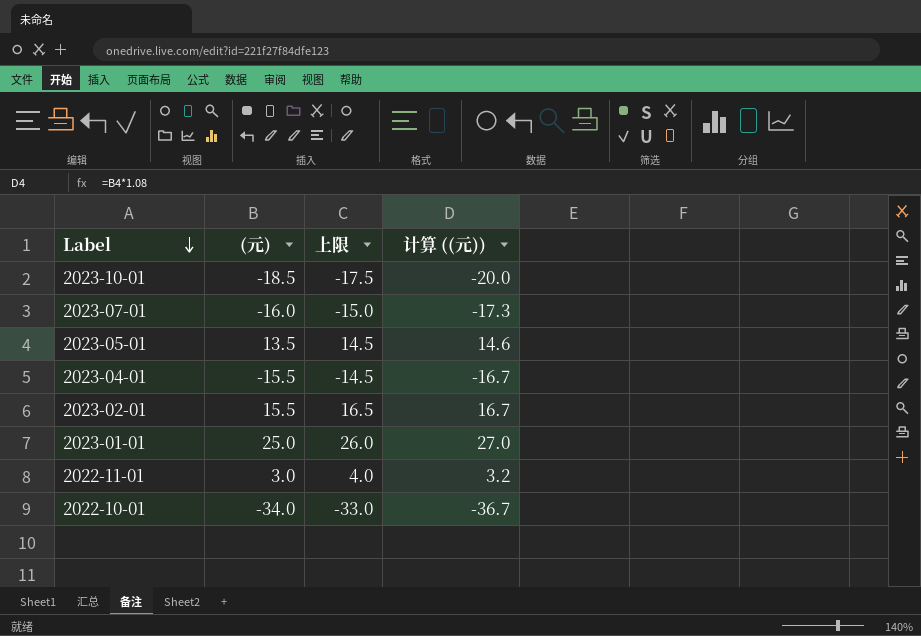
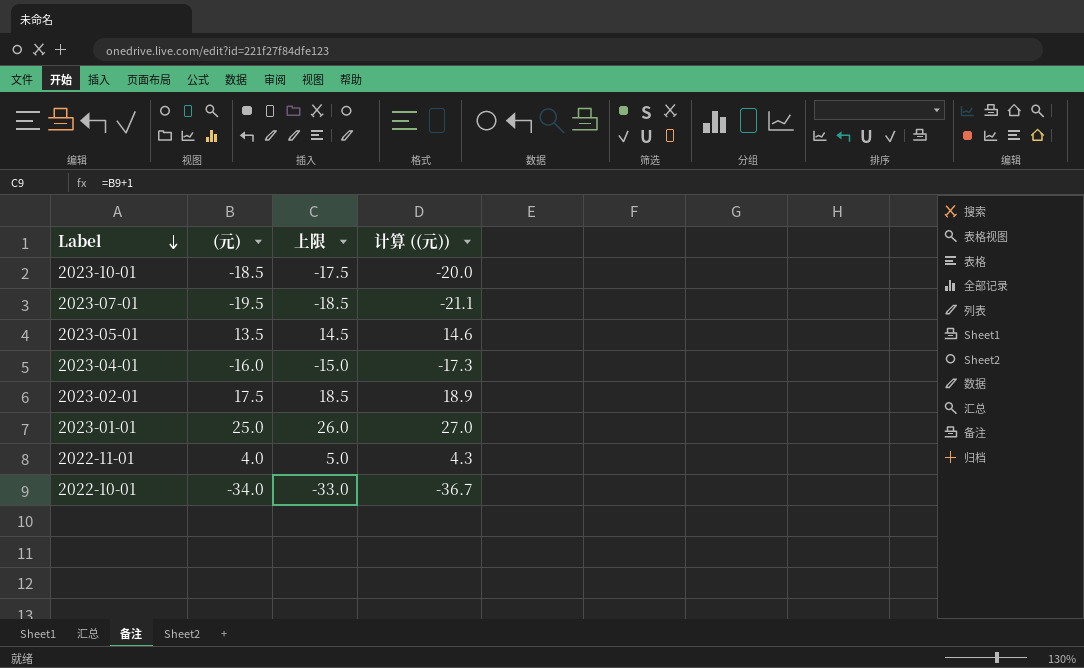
2023-07-01 | (元): -16.0 -> -19.5
2023-07-01 | 上限: -15.0 -> -18.5
2023-07-01 | 计算 ((元)): -17.3 -> -21.1
2023-04-01 | (元): -15.5 -> -16.0
2023-04-01 | 上限: -14.5 -> -15.0
2023-04-01 | 计算 ((元)): -16.7 -> -17.3
2023-02-01 | (元): 15.5 -> 17.5
2023-02-01 | 上限: 16.5 -> 18.5
2023-02-01 | 计算 ((元)): 16.7 -> 18.9
2022-11-01 | (元): 3.0 -> 4.0
2022-11-01 | 上限: 4.0 -> 5.0
2022-11-01 | 计算 ((元)): 3.2 -> 4.3

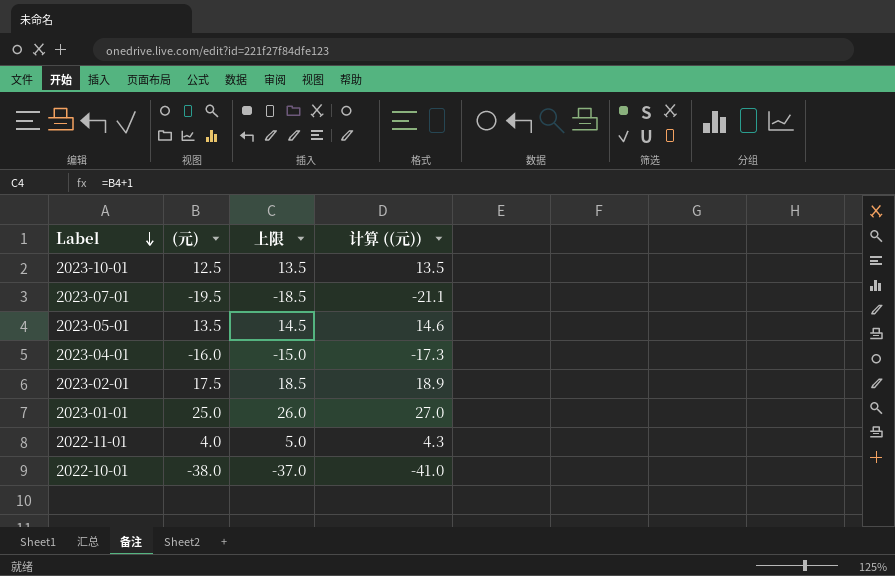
2023-10-01 | (元): -18.5 -> 12.5
2023-10-01 | 上限: -17.5 -> 13.5
2023-10-01 | 计算 ((元)): -20.0 -> 13.5
2022-10-01 | (元): -34.0 -> -38.0
2022-10-01 | 上限: -33.0 -> -37.0
2022-10-01 | 计算 ((元)): -36.7 -> -41.0

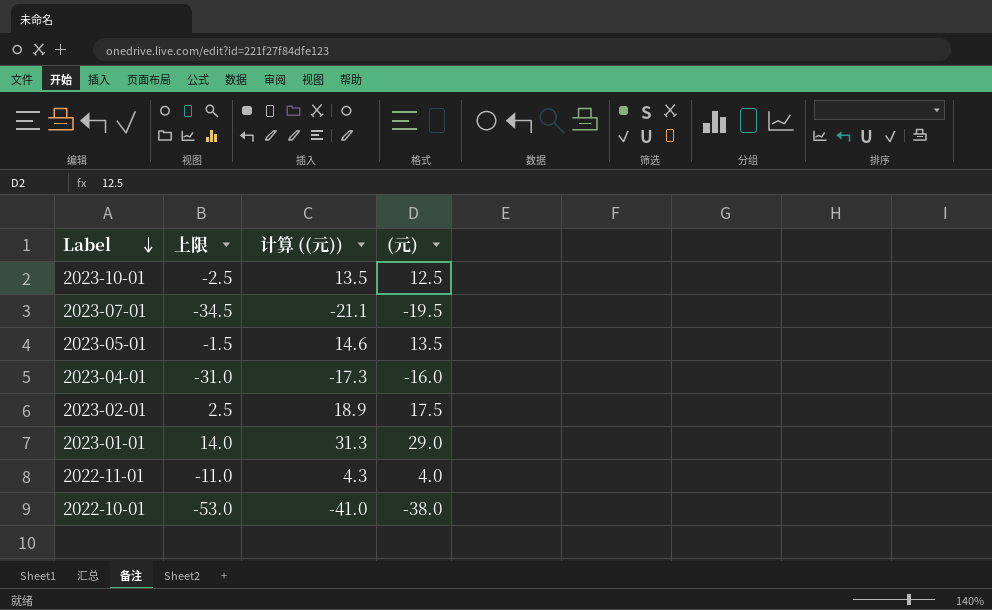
column 上限 | formula: [(元)] + 1 -> [(元)] - 15
column (元) | position: 2 -> 4
2023-01-01 | 计算 ((元)): 27.0 -> 31.3
2023-01-01 | (元): 25.0 -> 29.0

